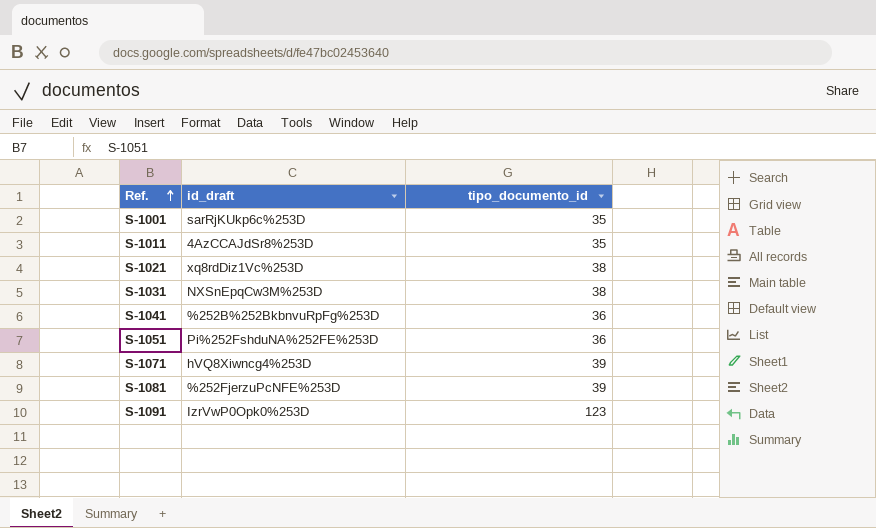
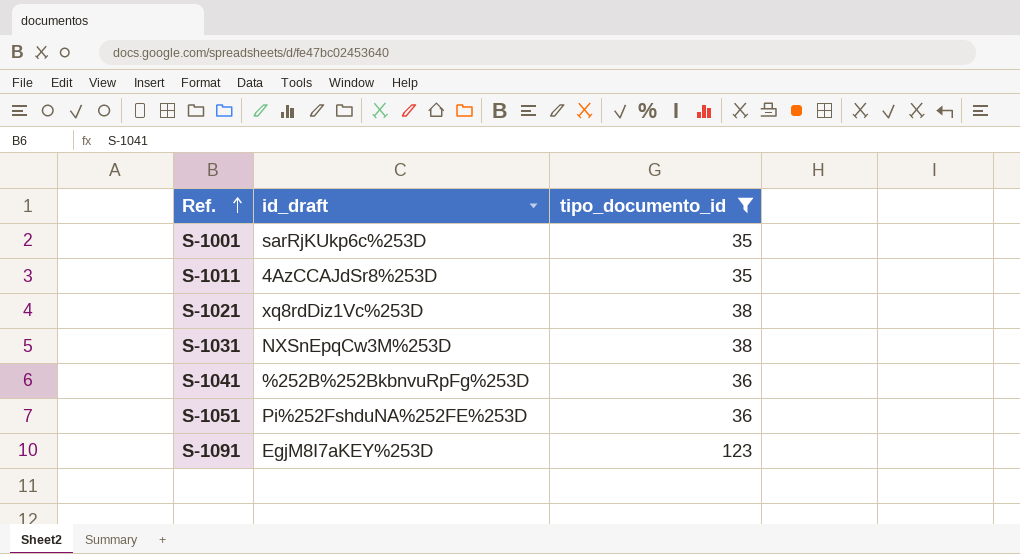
filter: none -> tipo_documento_id != 39
S-1091 | id_draft: IzrVwP0Opk0%253D -> EgjM8I7aKEY%253D

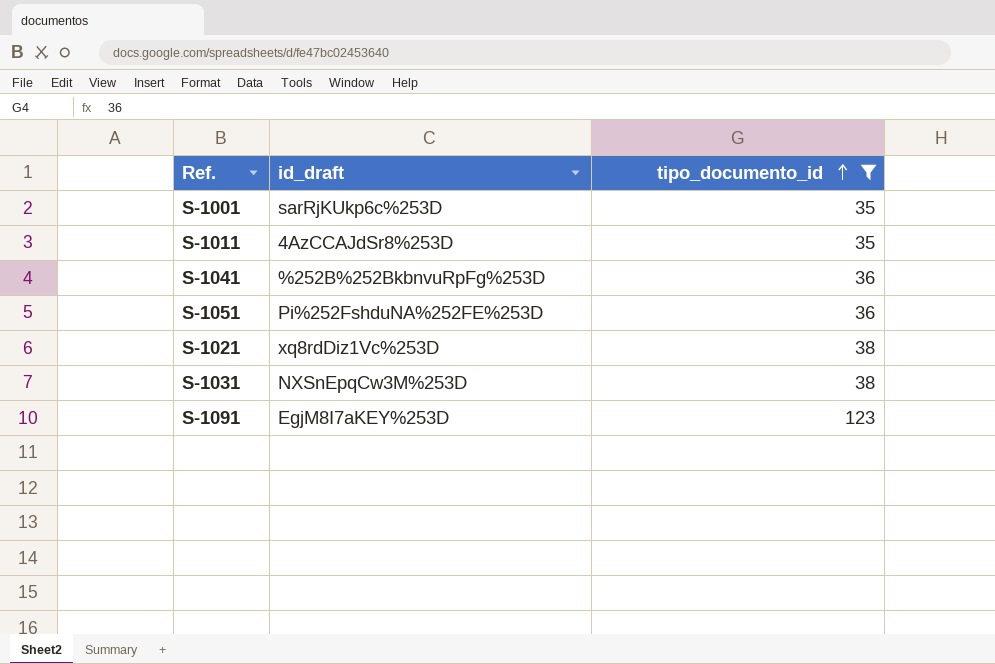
row order: Ref. ascending -> tipo_documento_id ascending

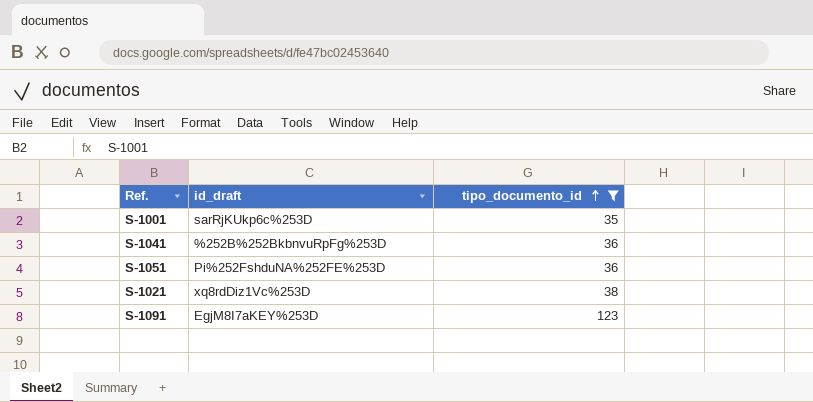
row S-1011: 4AzCCAJdSr8%253D | 35 -> none
row S-1031: NXSnEpqCw3M%253D | 38 -> none

